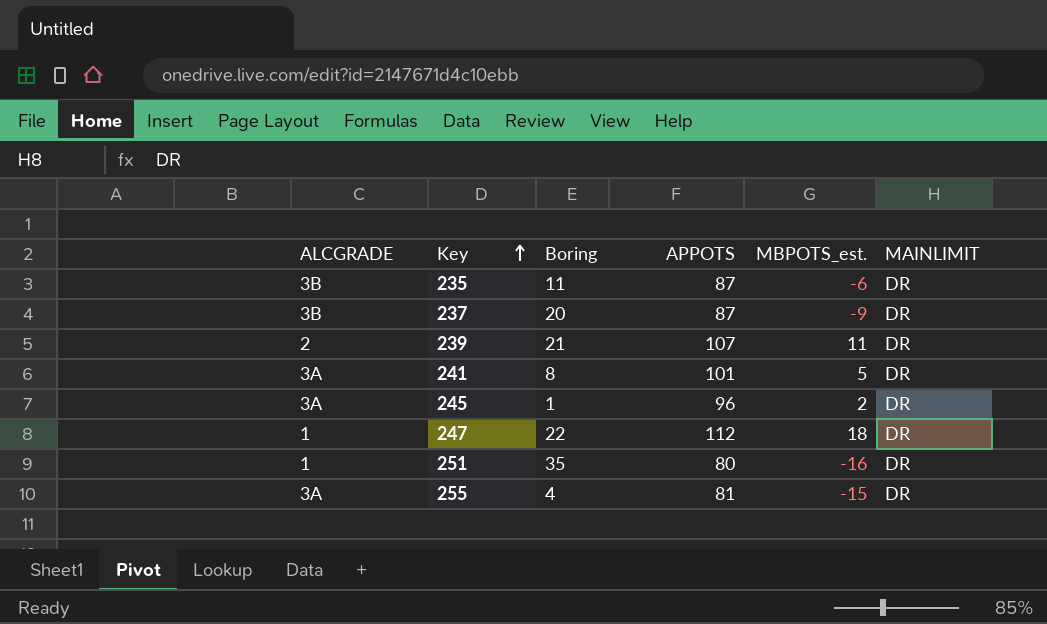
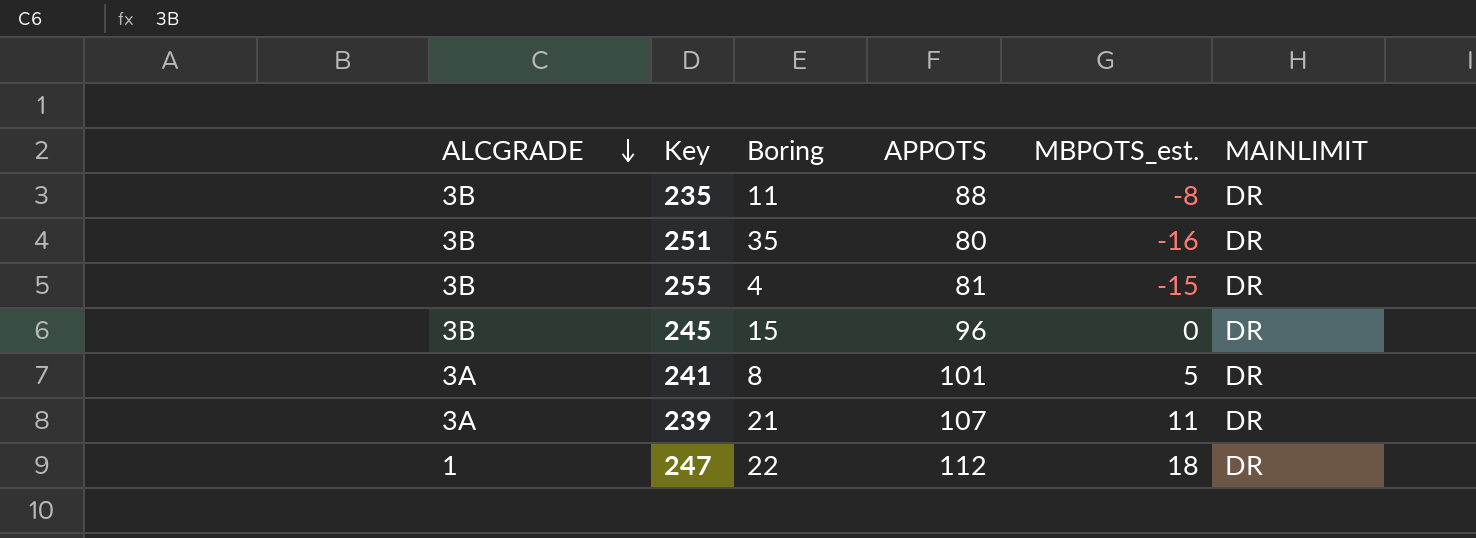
row order: Key ascending -> ALCGRADE descending
row 237: 3B | 20 | 87 | -9 | DR -> none
235 | APPOTS: 87 -> 88
235 | MBPOTS_est.: -6 -> -8
251 | ALCGRADE: 1 -> 3B
255 | ALCGRADE: 3A -> 3B
245 | ALCGRADE: 3A -> 3B
245 | Boring: 1 -> 15
245 | MBPOTS_est.: 2 -> 0
239 | ALCGRADE: 2 -> 3A

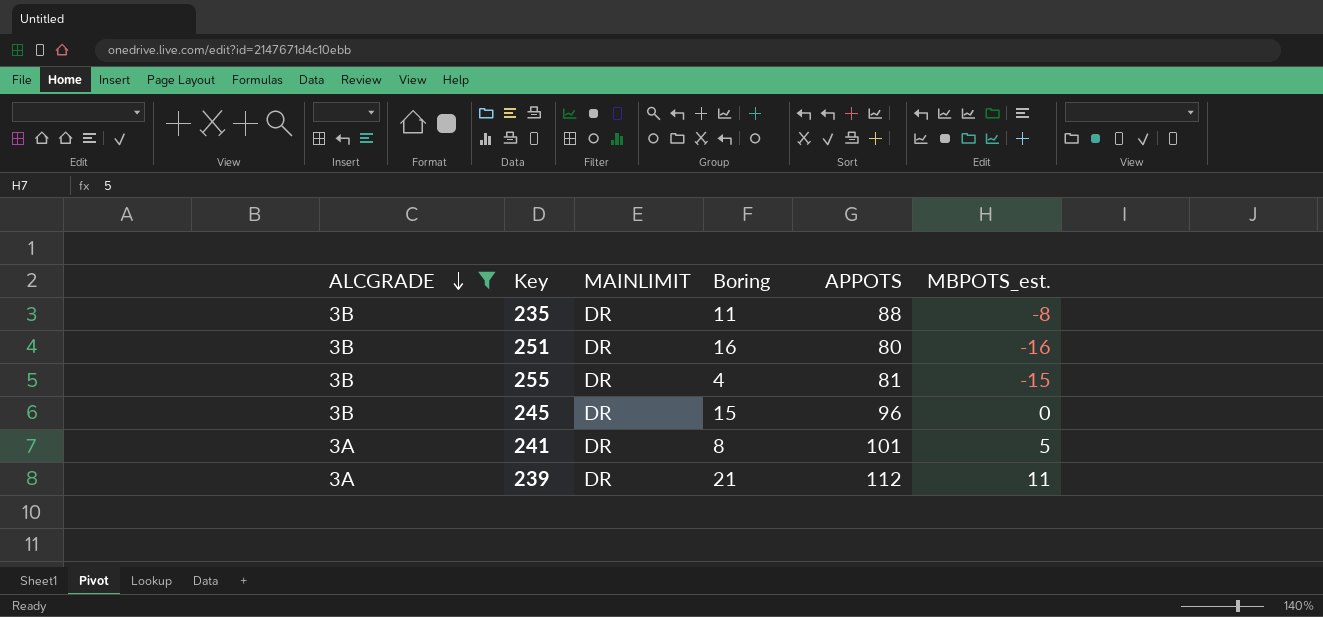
filter: none -> ALCGRADE != 1
column MAINLIMIT | position: 6 -> 3
251 | Boring: 35 -> 16
239 | APPOTS: 107 -> 112

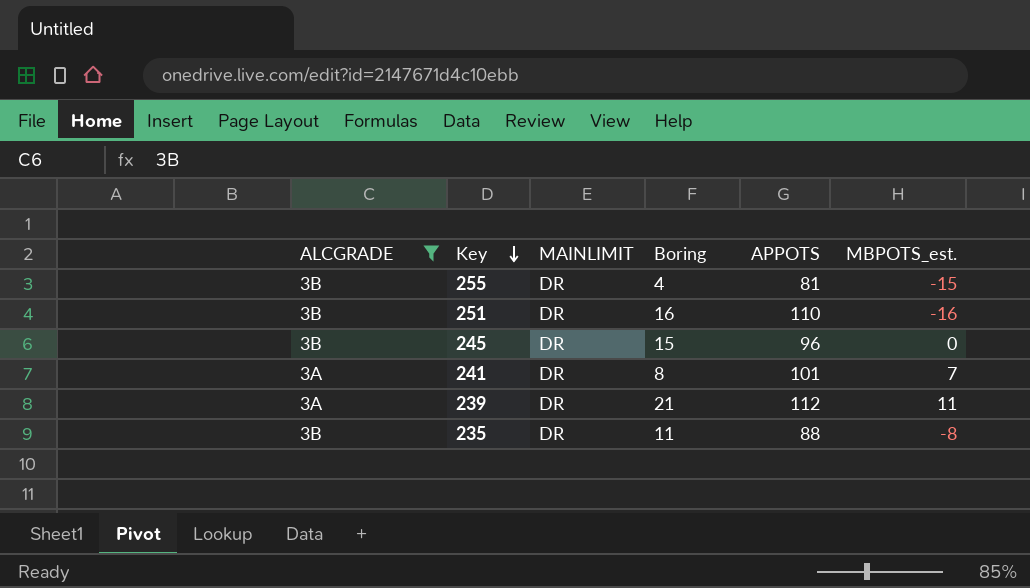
row order: ALCGRADE descending -> Key descending
251 | APPOTS: 80 -> 110
241 | MBPOTS_est.: 5 -> 7

